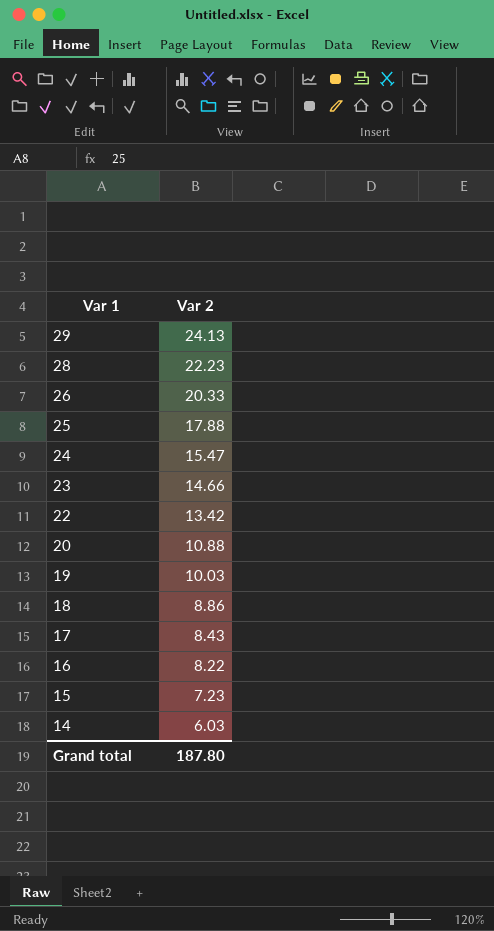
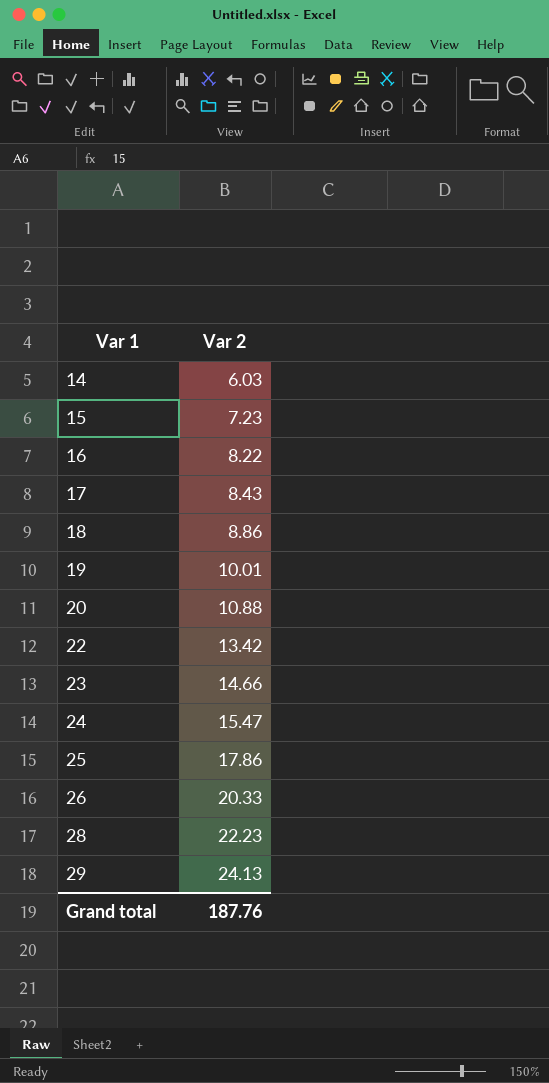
row order: Var 1 descending -> Var 1 ascending
19 | Var 2: 10.03 -> 10.01
25 | Var 2: 17.88 -> 17.86
Grand total | Var 2: 187.80 -> 187.76

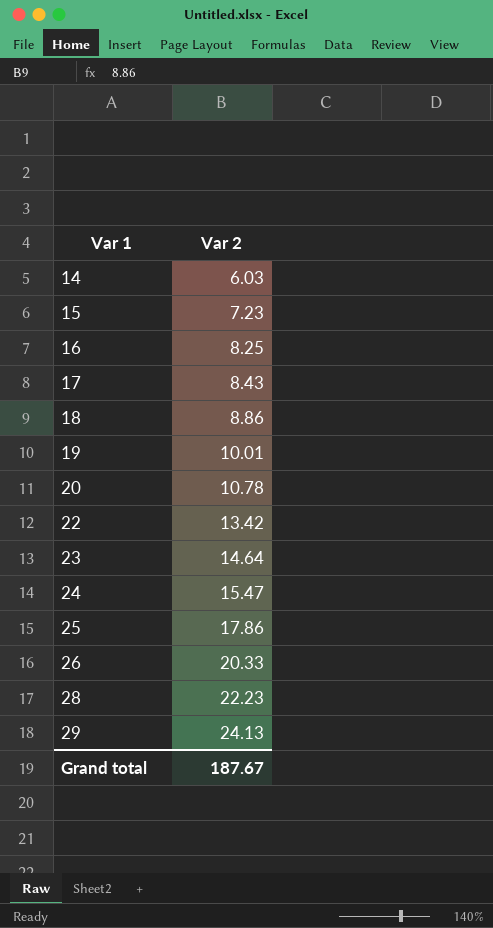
16 | Var 2: 8.22 -> 8.25
20 | Var 2: 10.88 -> 10.78
23 | Var 2: 14.66 -> 14.64
Grand total | Var 2: 187.76 -> 187.67

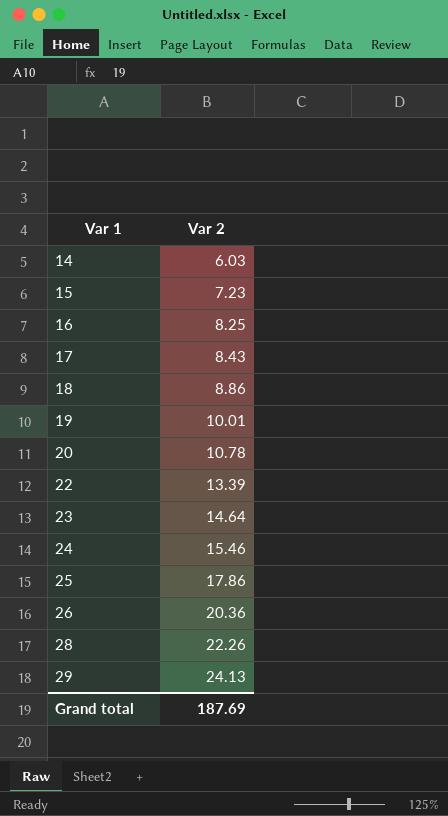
22 | Var 2: 13.42 -> 13.39
24 | Var 2: 15.47 -> 15.46
26 | Var 2: 20.33 -> 20.36
28 | Var 2: 22.23 -> 22.26
Grand total | Var 2: 187.67 -> 187.69

